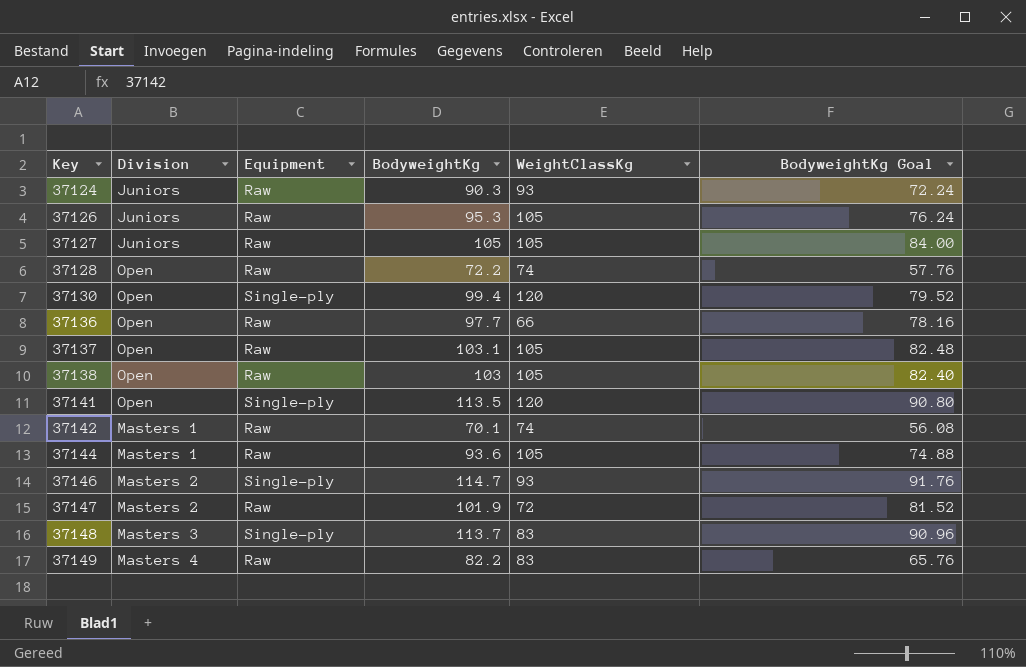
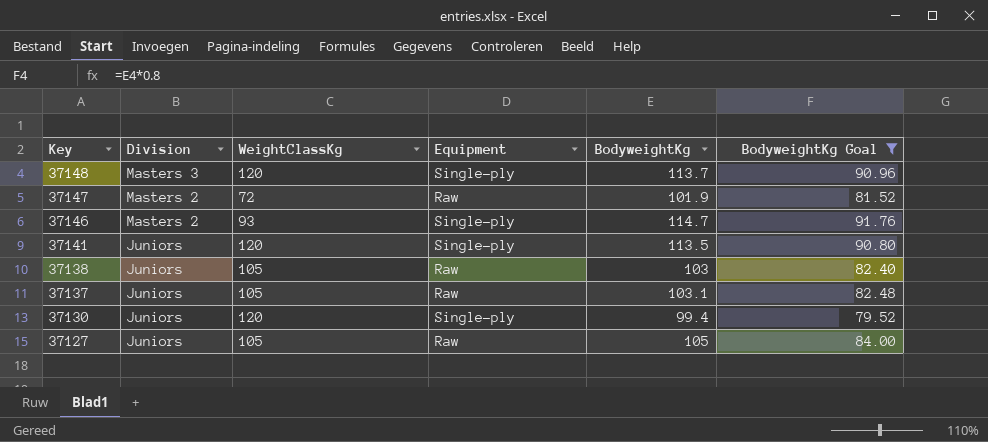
filter: none -> BodyweightKg Goal >= 79.52
row order: Key ascending -> Key descending
column WeightClassKg | position: 5 -> 3
37148 | WeightClassKg: 83 -> 120
37141 | Division: Open -> Juniors
37138 | Division: Open -> Juniors
37137 | Division: Open -> Juniors
37130 | Division: Open -> Juniors

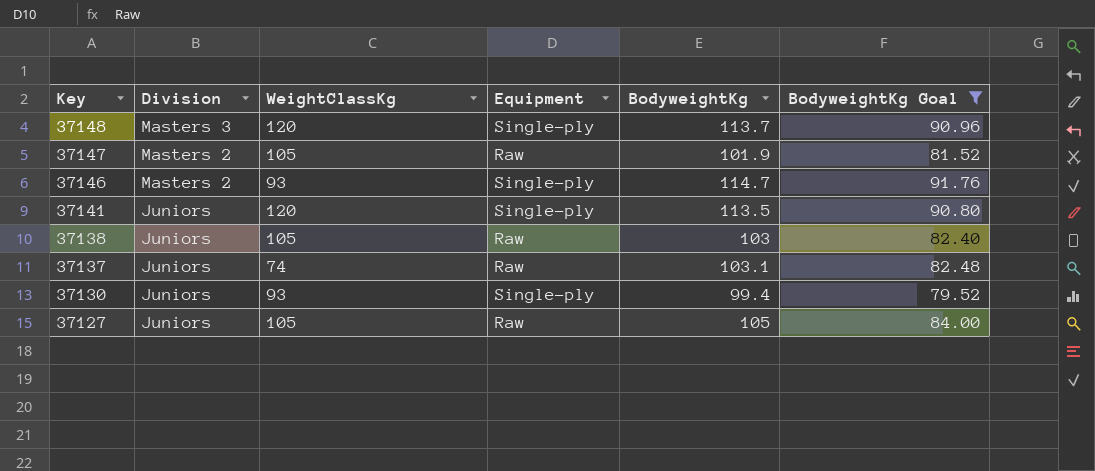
37147 | WeightClassKg: 72 -> 105
37137 | WeightClassKg: 105 -> 74
37130 | WeightClassKg: 120 -> 93

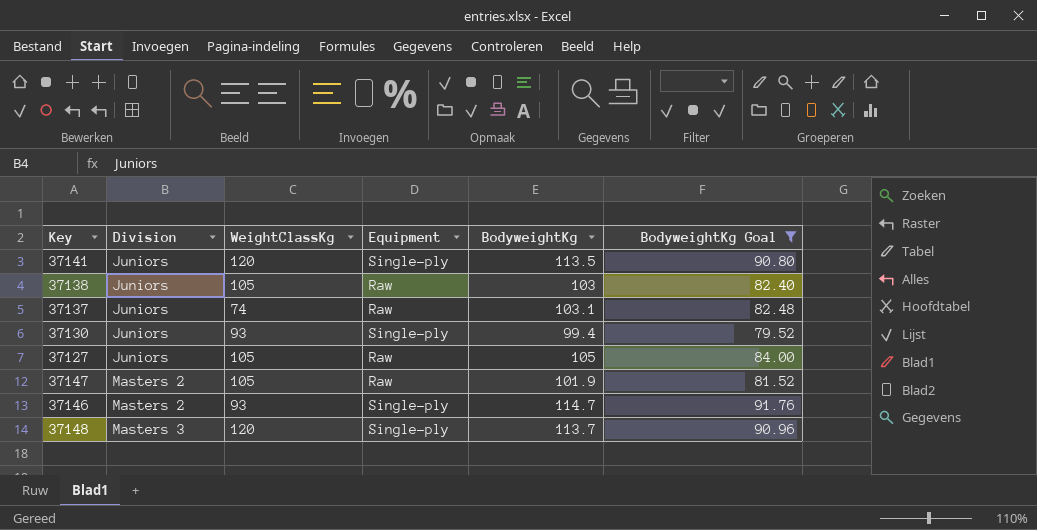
row order: Key descending -> Division ascending

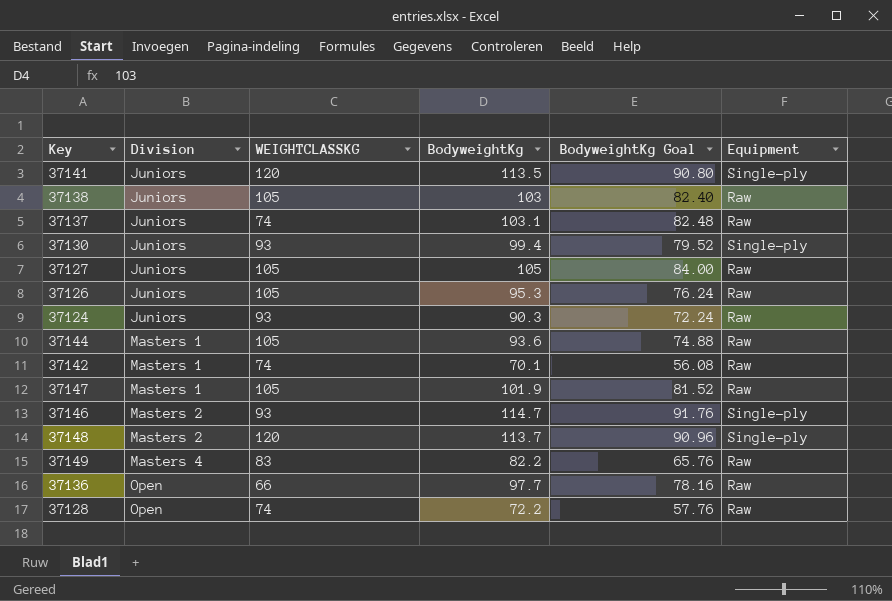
filter: BodyweightKg Goal >= 79.52 -> none
column name: WeightClassKg -> WEIGHTCLASSKG
column Equipment | position: 4 -> 6
37147 | Division: Masters 2 -> Masters 1
37148 | Division: Masters 3 -> Masters 2

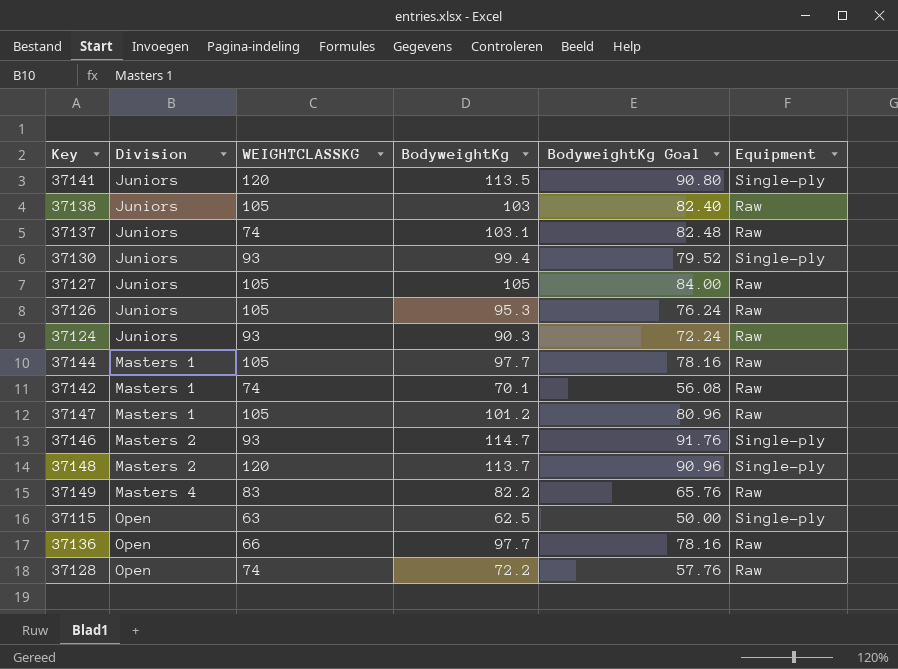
37144 | BodyweightKg: 93.6 -> 97.7
37144 | BodyweightKg Goal: 74.88 -> 78.16
37147 | BodyweightKg: 101.9 -> 101.2
37147 | BodyweightKg Goal: 81.52 -> 80.96
row 37115: none -> Open | 63 | 62.5 | 50.00 | Single-ply

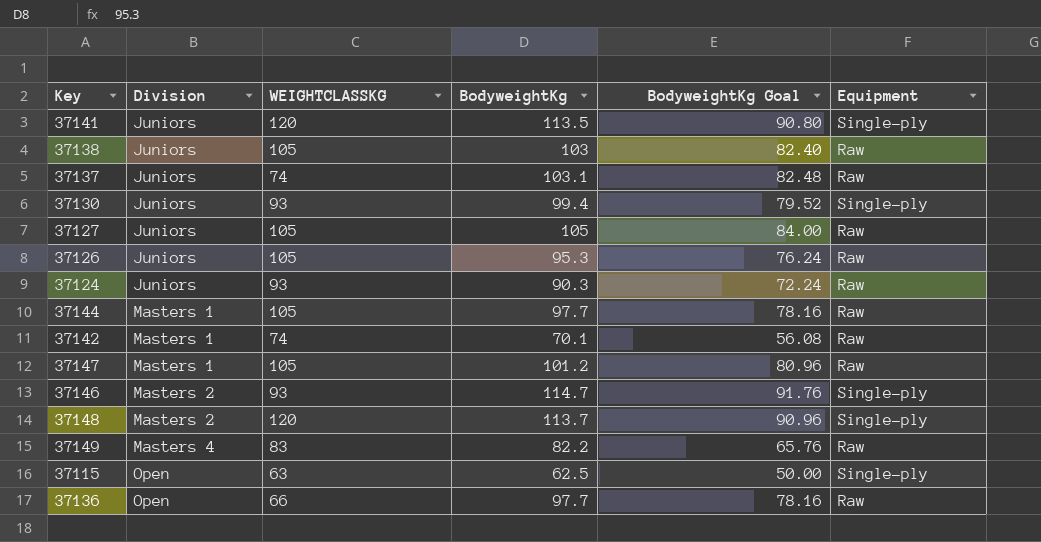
row 37128: Open | 74 | 72.2 | 57.76 | Raw -> none

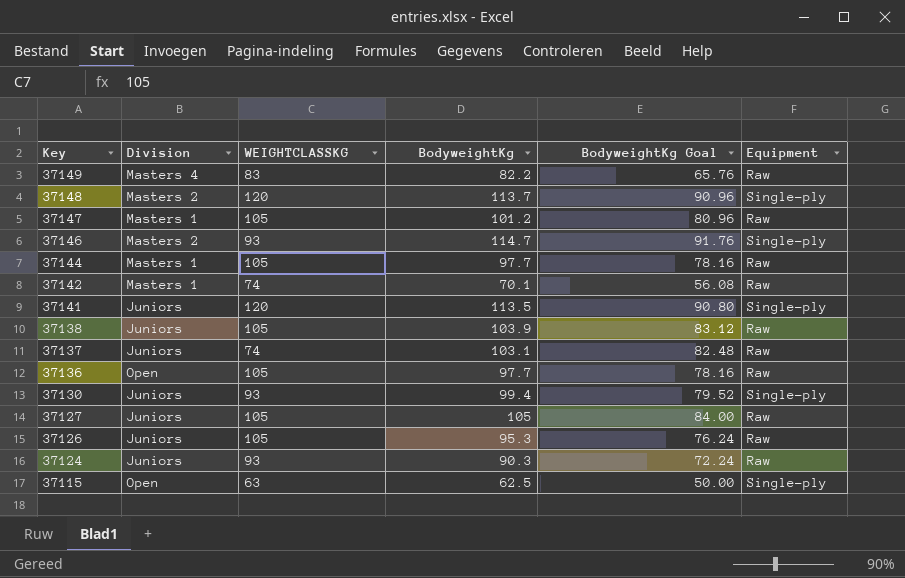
row order: Division ascending -> Key descending
37138 | BodyweightKg: 103 -> 103.9
37138 | BodyweightKg Goal: 82.40 -> 83.12
37136 | WEIGHTCLASSKG: 66 -> 105

